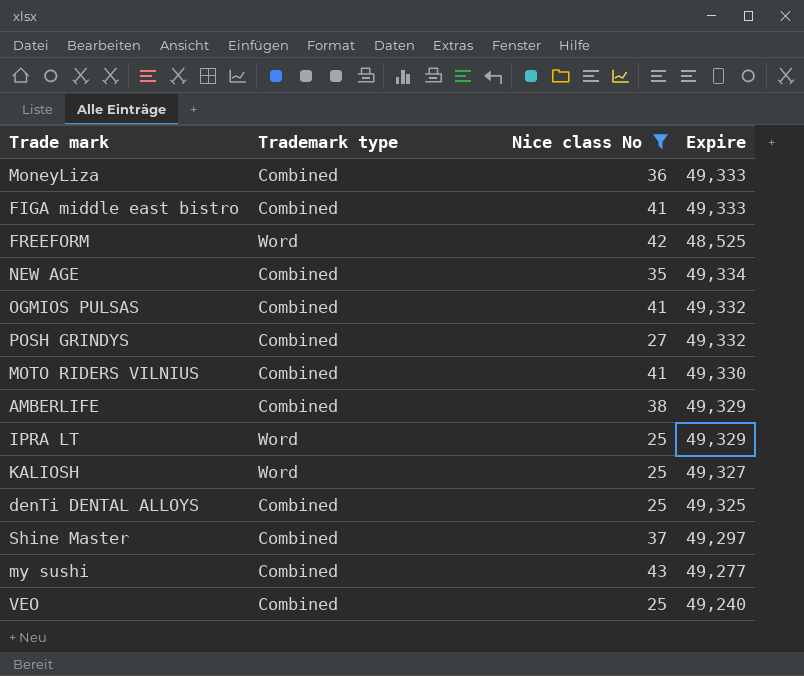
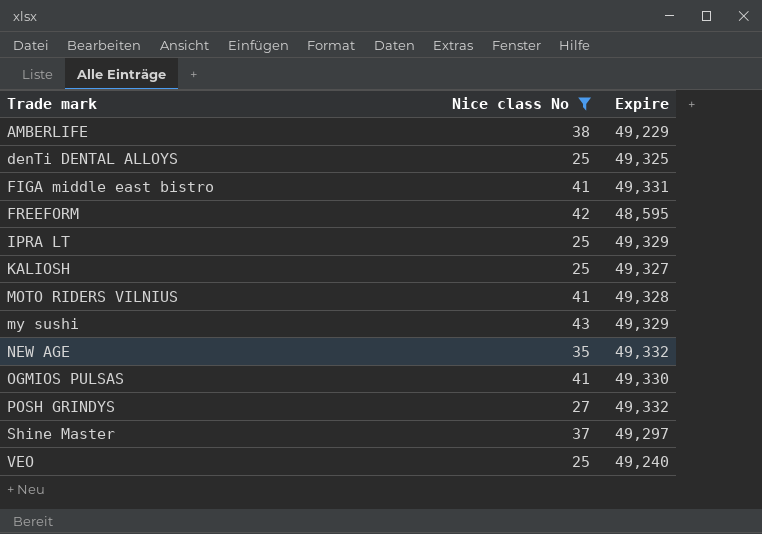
row order: none -> Trade mark ascending
column Trademark type | position: 2 -> none
row MoneyLiza: Combined | 36 | 49,333 -> none
AMBERLIFE | Expire: 49,329 -> 49,229
FIGA middle east bistro | Expire: 49,333 -> 49,331
FREEFORM | Expire: 48,525 -> 48,595
MOTO RIDERS VILNIUS | Expire: 49,330 -> 49,328
my sushi | Expire: 49,277 -> 49,329
NEW AGE | Expire: 49,334 -> 49,332
OGMIOS PULSAS | Expire: 49,332 -> 49,330

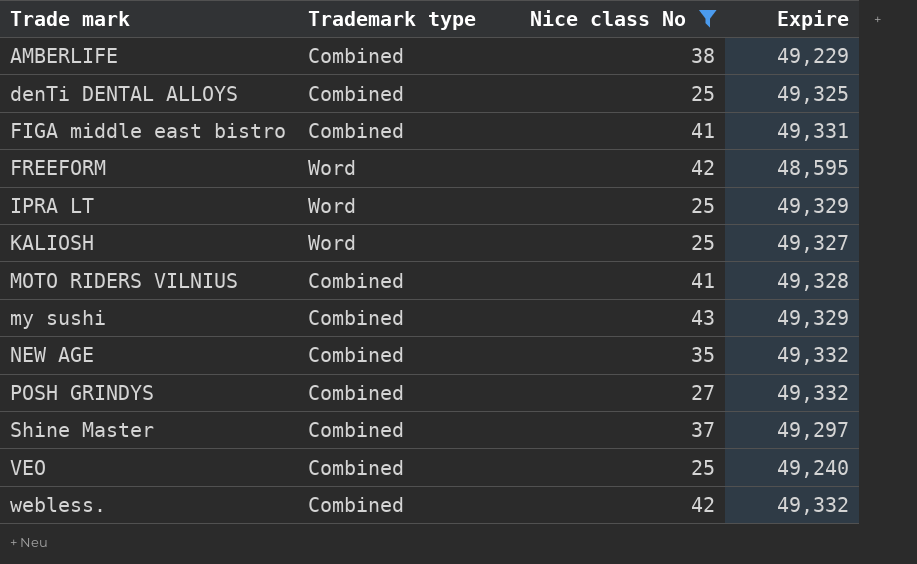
column Trademark type | position: none -> 2
row OGMIOS PULSAS: 41 | 49,330 -> none
row webless.: none -> Combined | 42 | 49,332

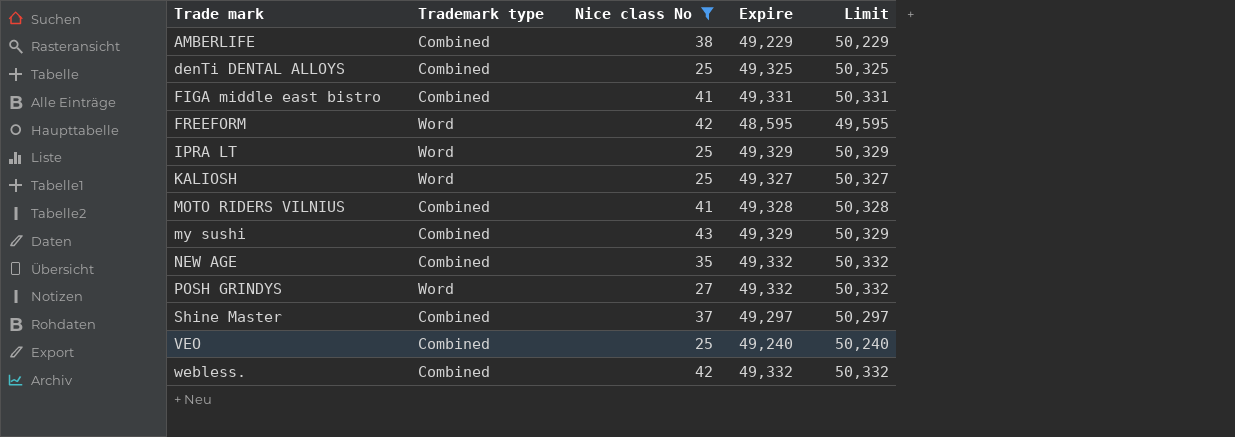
column Limit | formula: none -> [Expire] + 1000
POSH GRINDYS | Trademark type: Combined -> Word

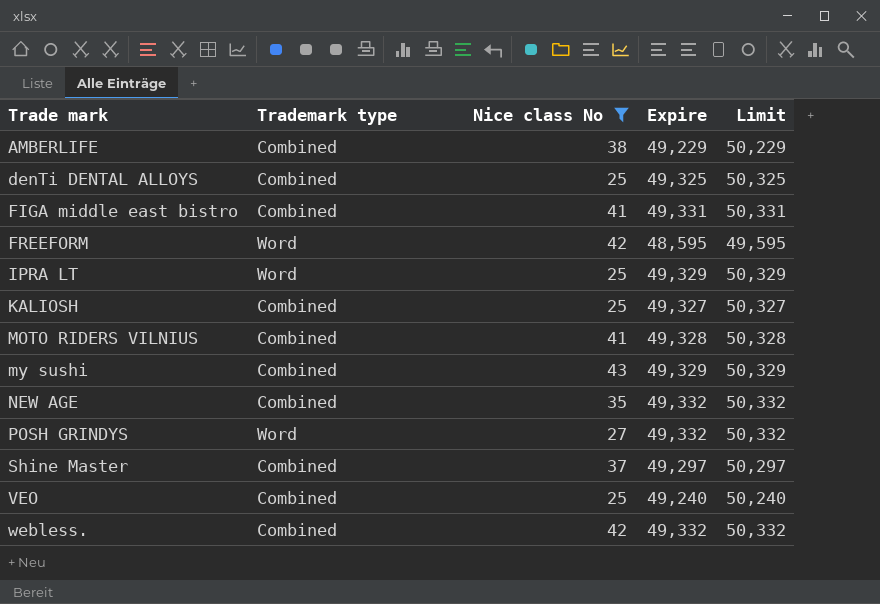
KALIOSH | Trademark type: Word -> Combined

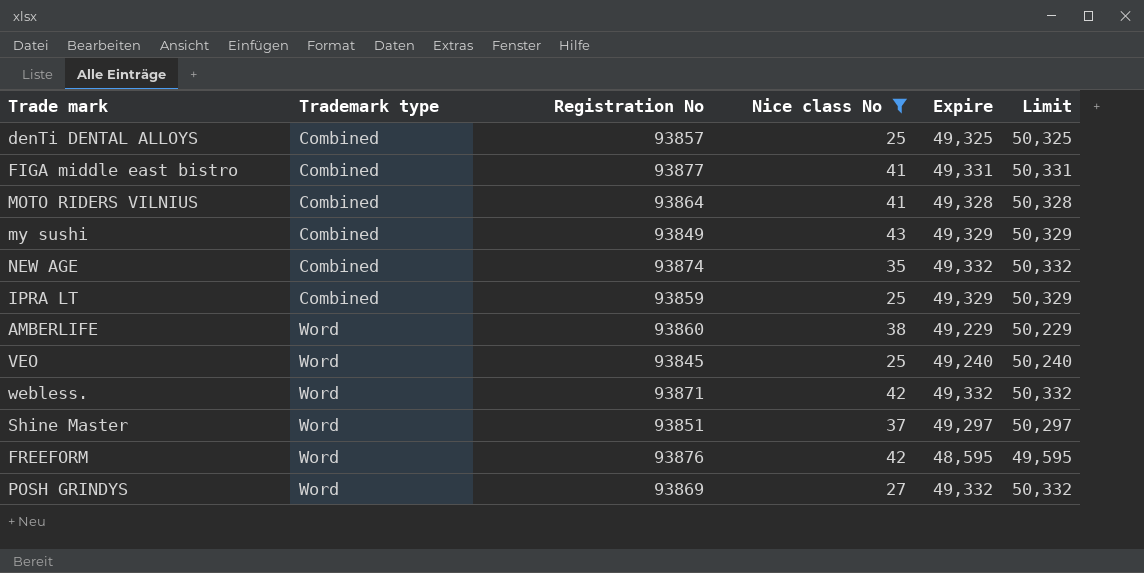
row order: Trade mark ascending -> Trademark type ascending
column Registration No | position: none -> 3
row KALIOSH: Combined | 25 | 49,327 | 50,327 -> none
IPRA LT | Trademark type: Word -> Combined
AMBERLIFE | Trademark type: Combined -> Word
VEO | Trademark type: Combined -> Word
webless. | Trademark type: Combined -> Word
Shine Master | Trademark type: Combined -> Word

